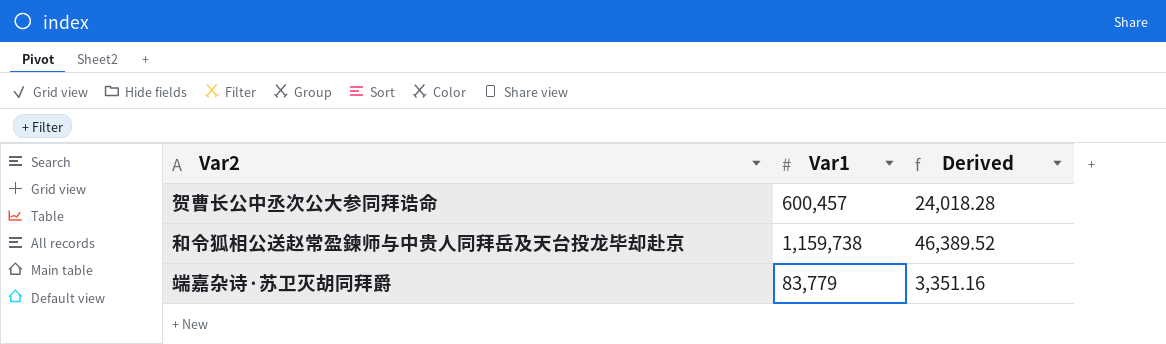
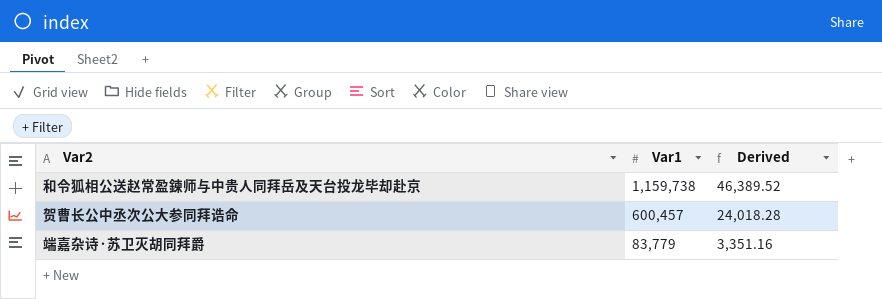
row order: none -> Var1 descending

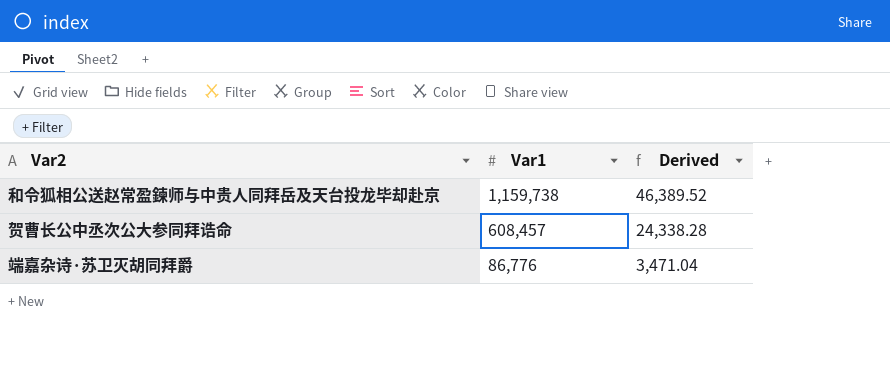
贺曹长公中丞次公大参同拜诰命 | Var1: 600,457 -> 608,457
贺曹长公中丞次公大参同拜诰命 | Derived: 24,018.28 -> 24,338.28
端嘉杂诗·苏卫灭胡同拜爵 | Var1: 83,779 -> 86,776
端嘉杂诗·苏卫灭胡同拜爵 | Derived: 3,351.16 -> 3,471.04

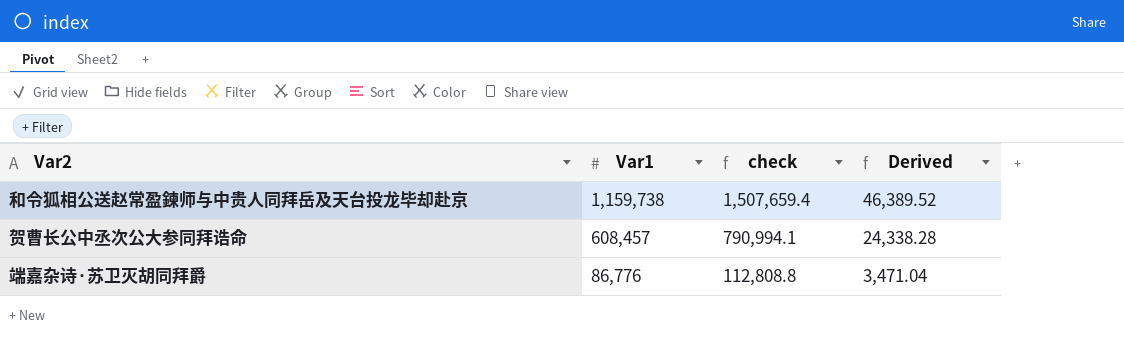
column check | formula: none -> [Var1] * 1.3

